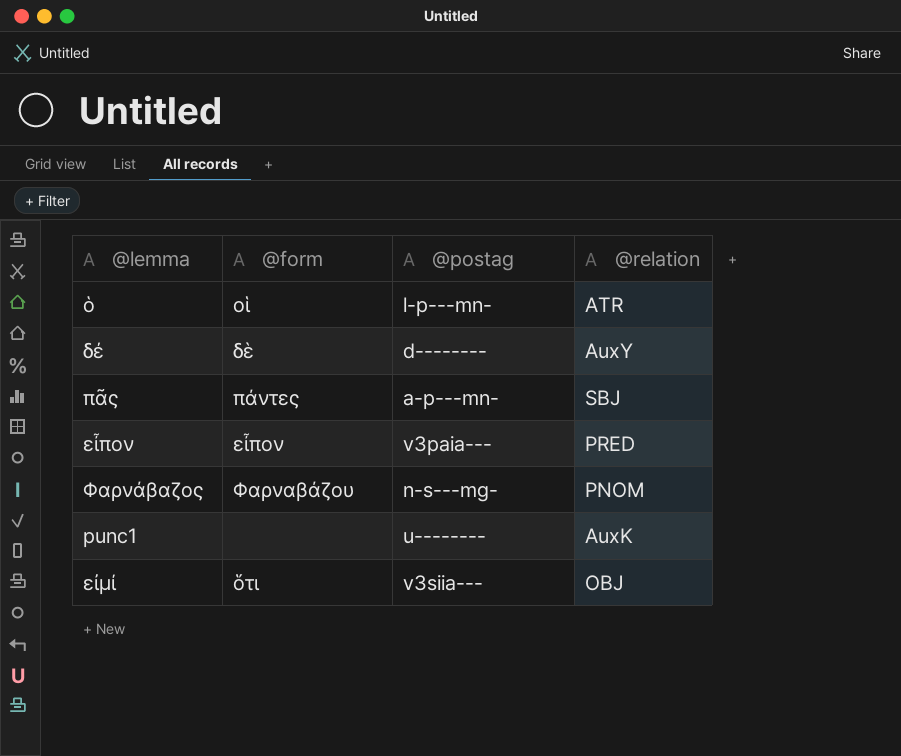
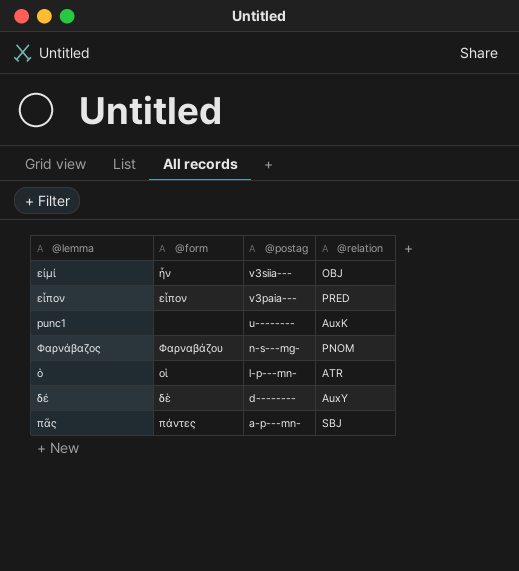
row order: none -> @postag descending
εἰμί | @form: ὅτι -> ἦν

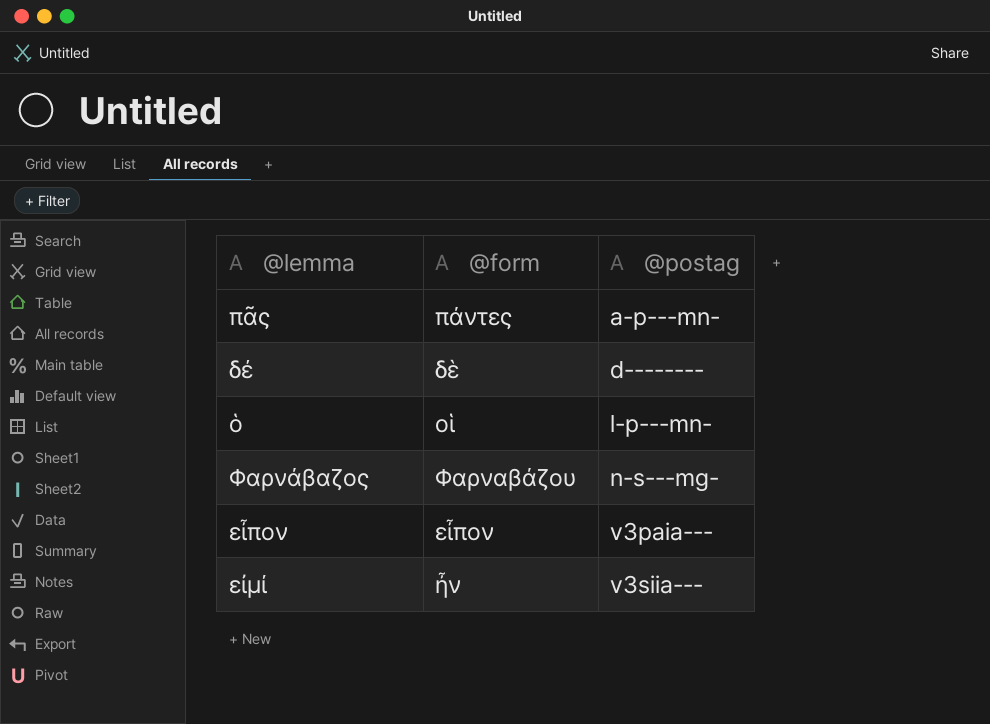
row order: @postag descending -> @postag ascending
column @relation | position: 4 -> none
row punc1: none | u-------- | AuxK -> none

